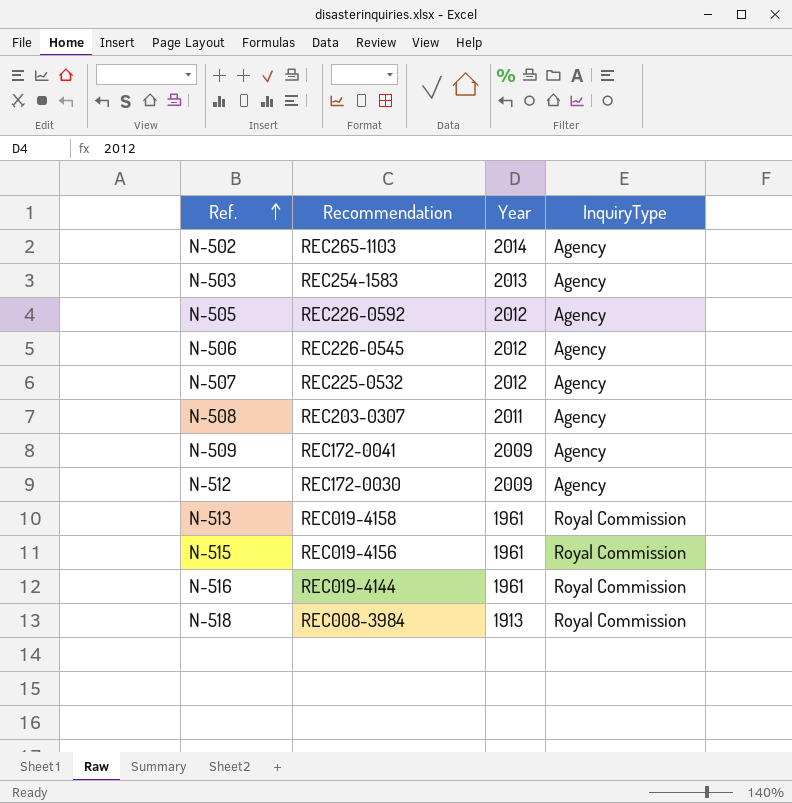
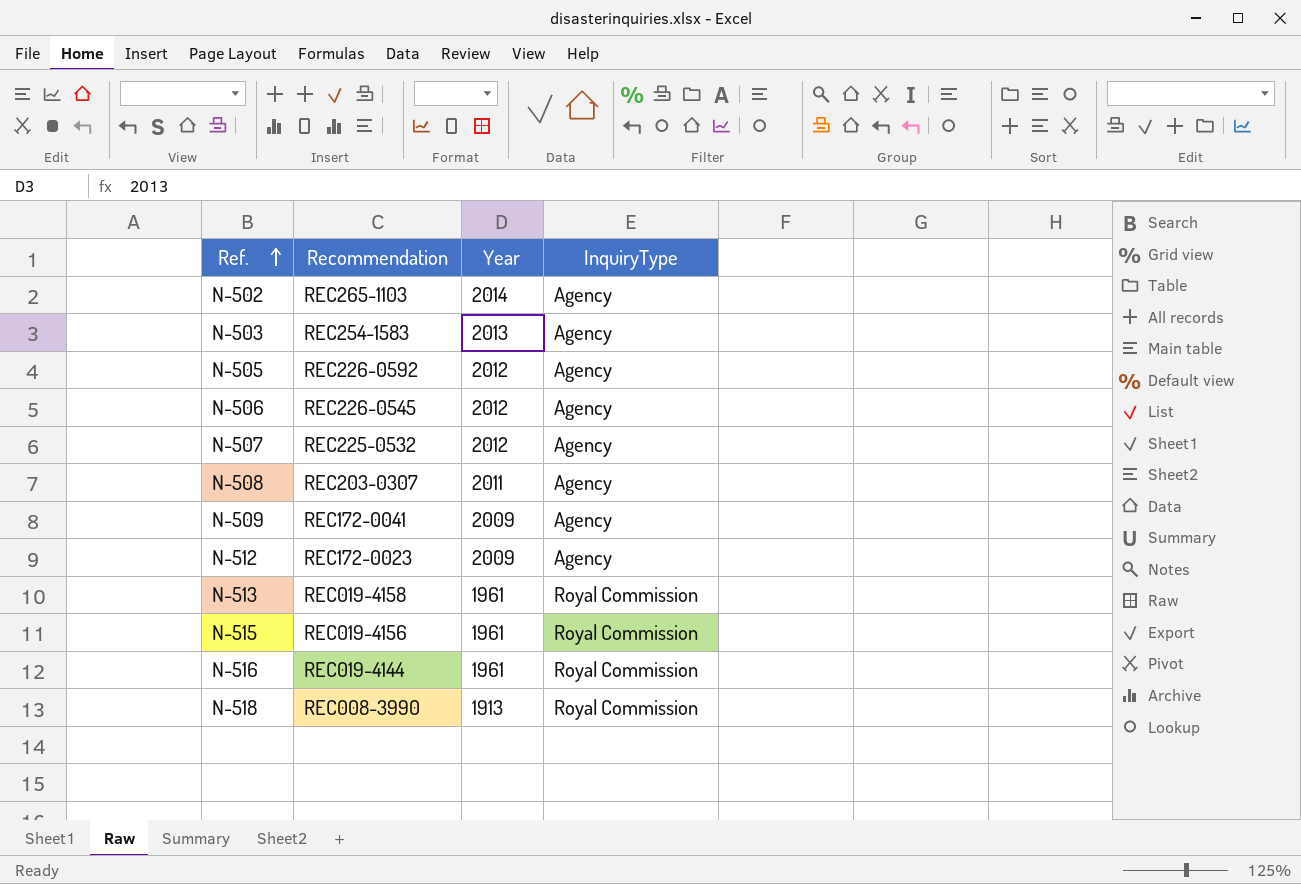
N-512 | Recommendation: REC172-0030 -> REC172-0023
N-518 | Recommendation: REC008-3984 -> REC008-3990

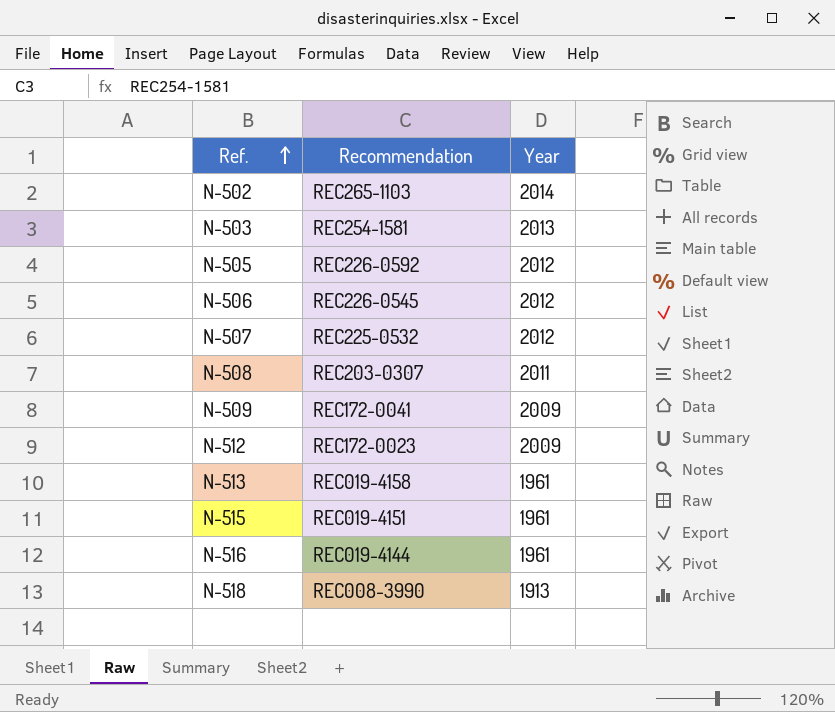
column InquiryType | position: 4 -> none
N-503 | Recommendation: REC254-1583 -> REC254-1581
N-515 | Recommendation: REC019-4156 -> REC019-4151

